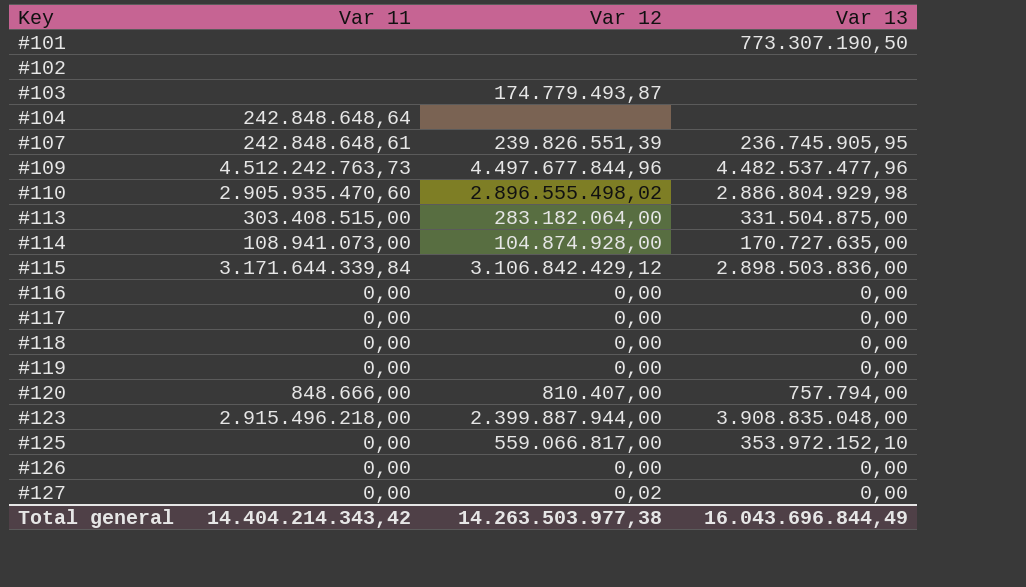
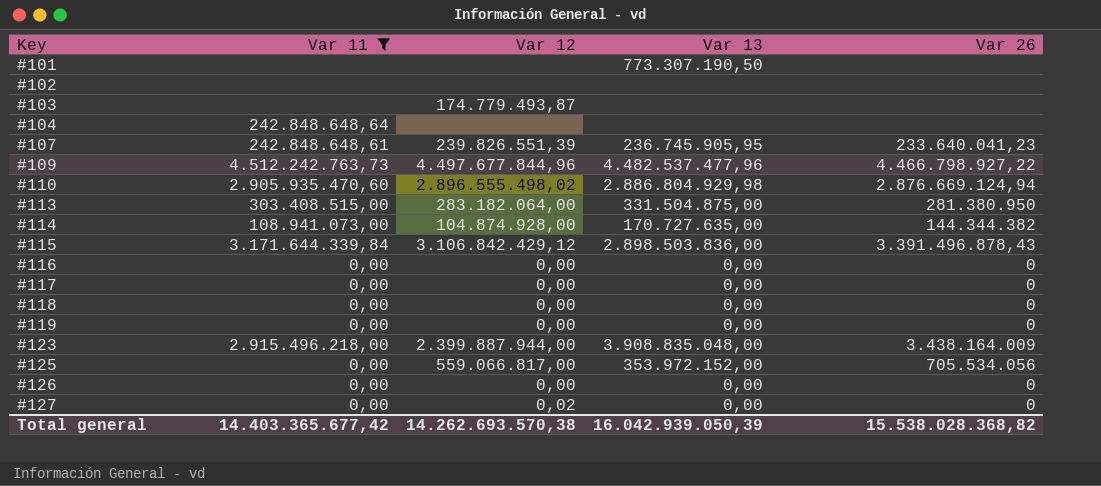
filter: none -> Var 11 != 848.666,00
column Var 26 | position: none -> 5
#125 | Var 13: 353.972.152,10 -> 353.972.152,00
Total general | Var 11: 14.404.214.343,42 -> 14.403.365.677,42
Total general | Var 12: 14.263.503.977,38 -> 14.262.693.570,38
Total general | Var 13: 16.043.696.844,49 -> 16.042.939.050,39

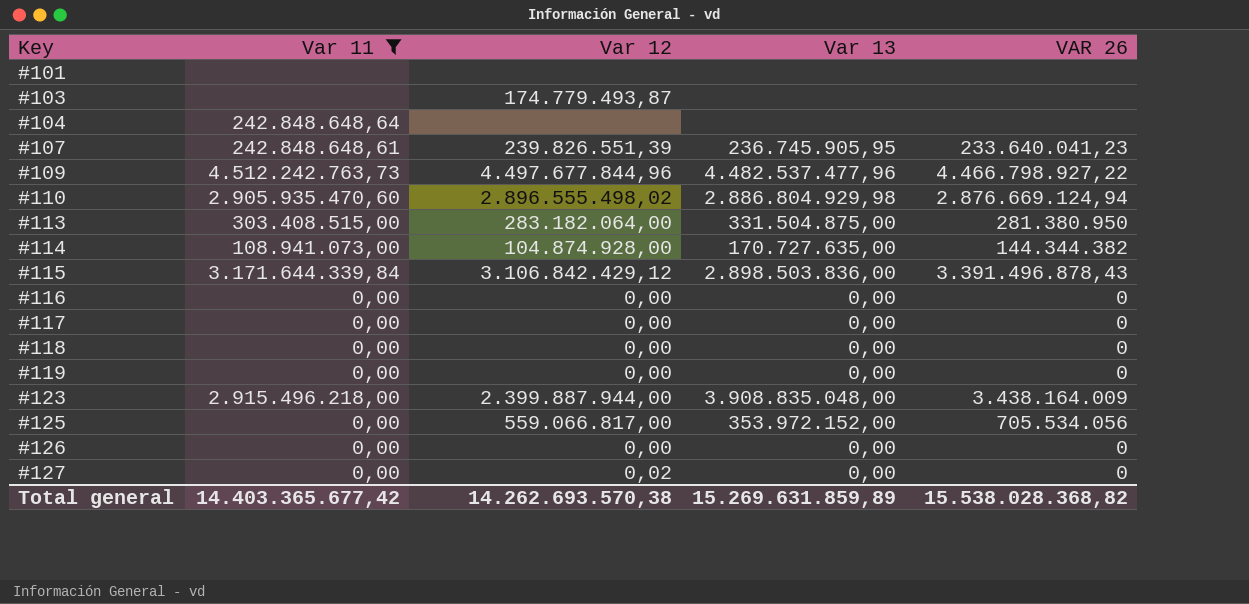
column name: Var 26 -> VAR 26
row #102: none | none | none | none -> none
#101 | Var 13: 773.307.190,50 -> none
Total general | Var 13: 16.042.939.050,39 -> 15.269.631.859,89

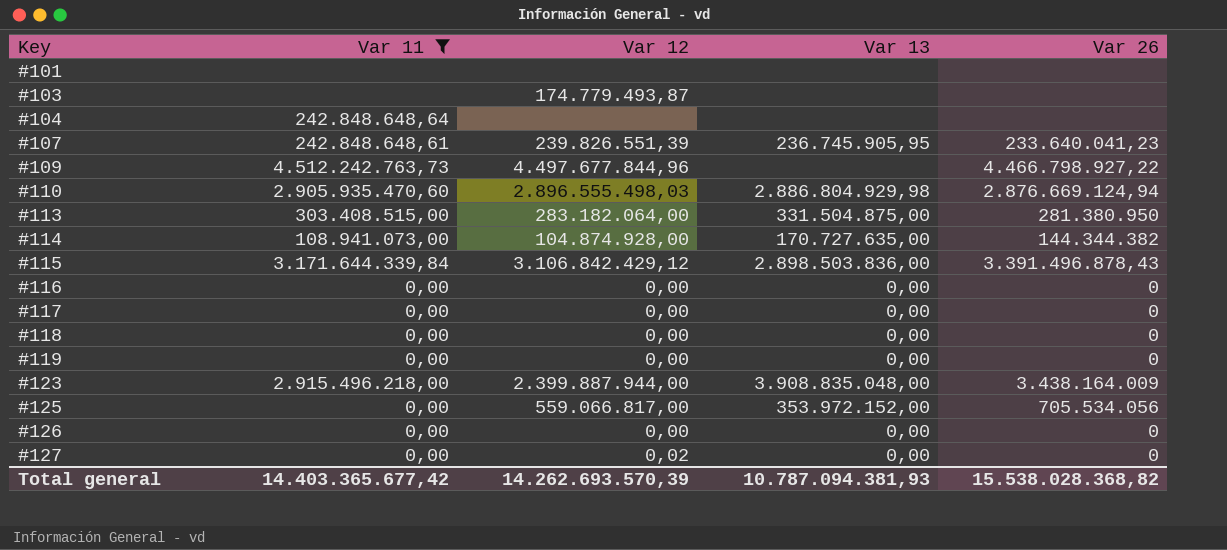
column name: VAR 26 -> Var 26
#109 | Var 13: 4.482.537.477,96 -> none
#110 | Var 12: 2.896.555.498,02 -> 2.896.555.498,03
Total general | Var 12: 14.262.693.570,38 -> 14.262.693.570,39
Total general | Var 13: 15.269.631.859,89 -> 10.787.094.381,93

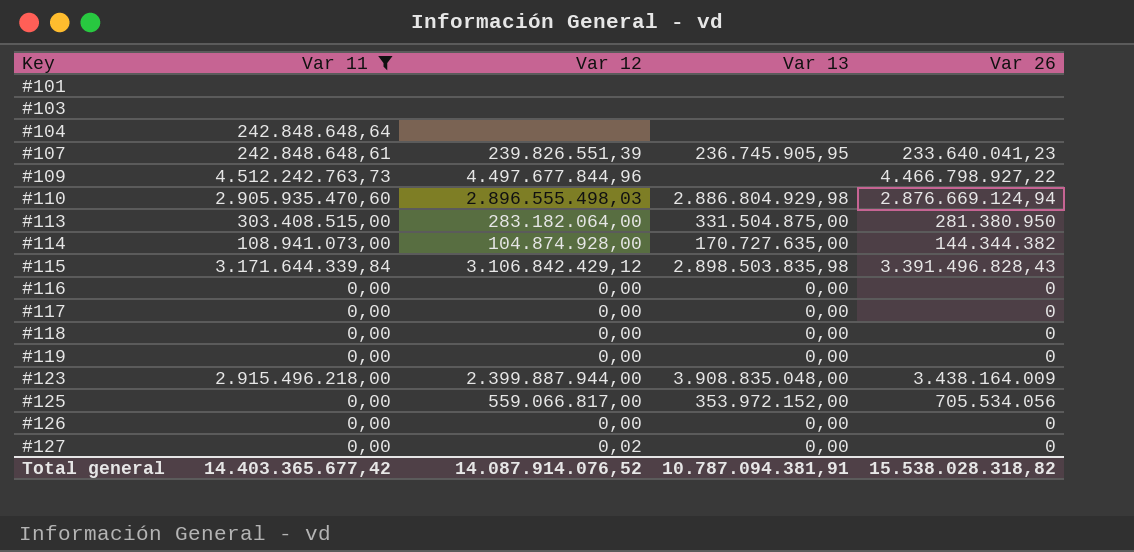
#103 | Var 12: 174.779.493,87 -> none
#115 | Var 13: 2.898.503.836,00 -> 2.898.503.835,98
#115 | Var 26: 3.391.496.878,43 -> 3.391.496.828,43
Total general | Var 12: 14.262.693.570,39 -> 14.087.914.076,52
Total general | Var 13: 10.787.094.381,93 -> 10.787.094.381,91
Total general | Var 26: 15.538.028.368,82 -> 15.538.028.318,82

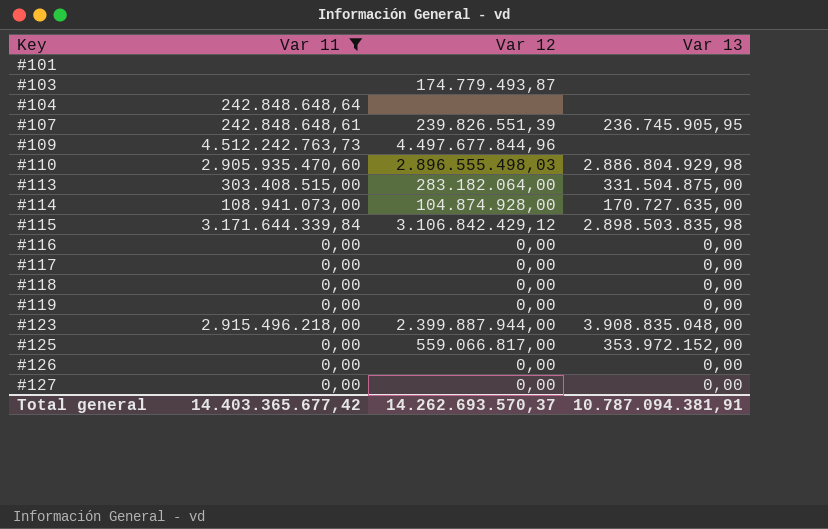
column Var 26 | position: 5 -> none
#103 | Var 12: none -> 174.779.493,87
#127 | Var 12: 0,02 -> 0,00
Total general | Var 12: 14.087.914.076,52 -> 14.262.693.570,37

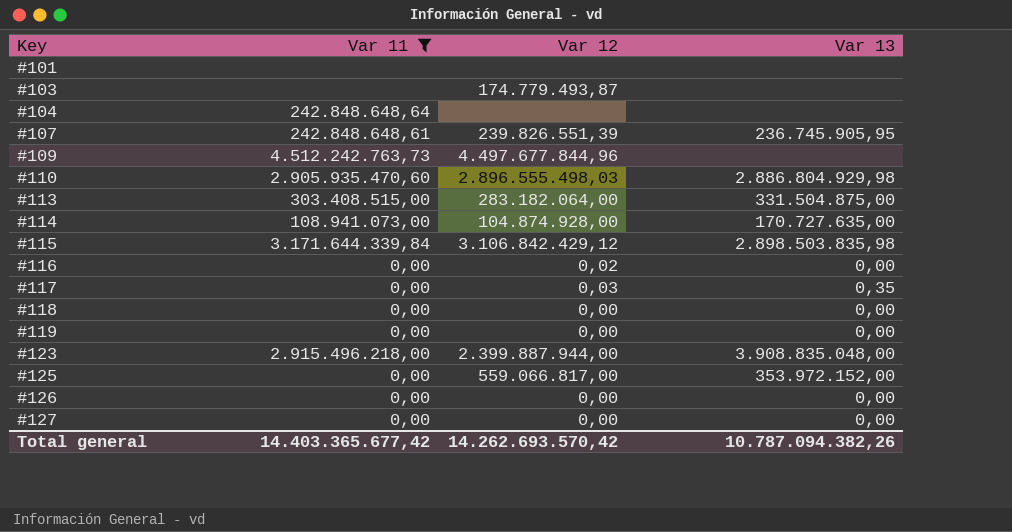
#116 | Var 12: 0,00 -> 0,02
#117 | Var 12: 0,00 -> 0,03
#117 | Var 13: 0,00 -> 0,35
Total general | Var 12: 14.262.693.570,37 -> 14.262.693.570,42
Total general | Var 13: 10.787.094.381,91 -> 10.787.094.382,26

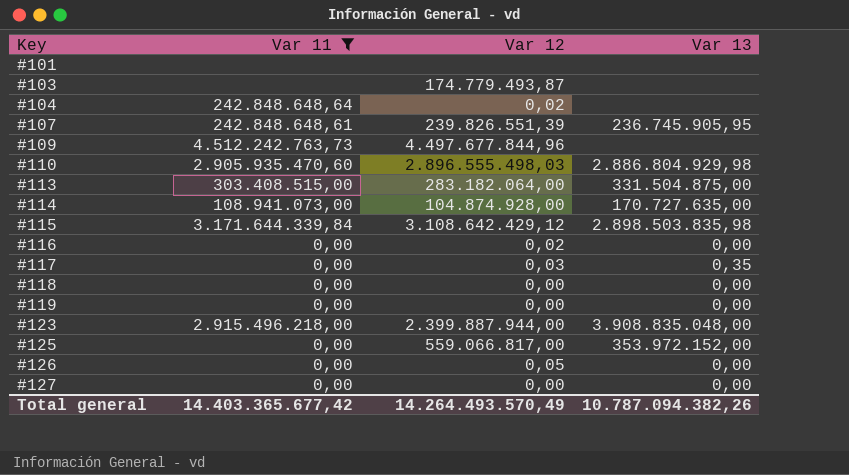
#104 | Var 12: none -> 0,02
#115 | Var 12: 3.106.842.429,12 -> 3.108.642.429,12
#126 | Var 12: 0,00 -> 0,05
Total general | Var 12: 14.262.693.570,42 -> 14.264.493.570,49

